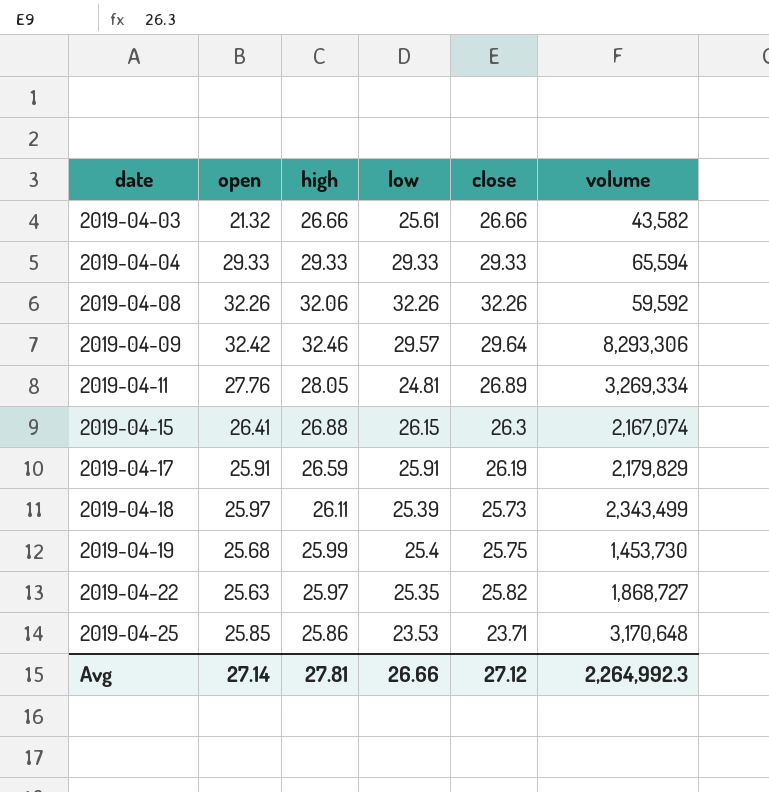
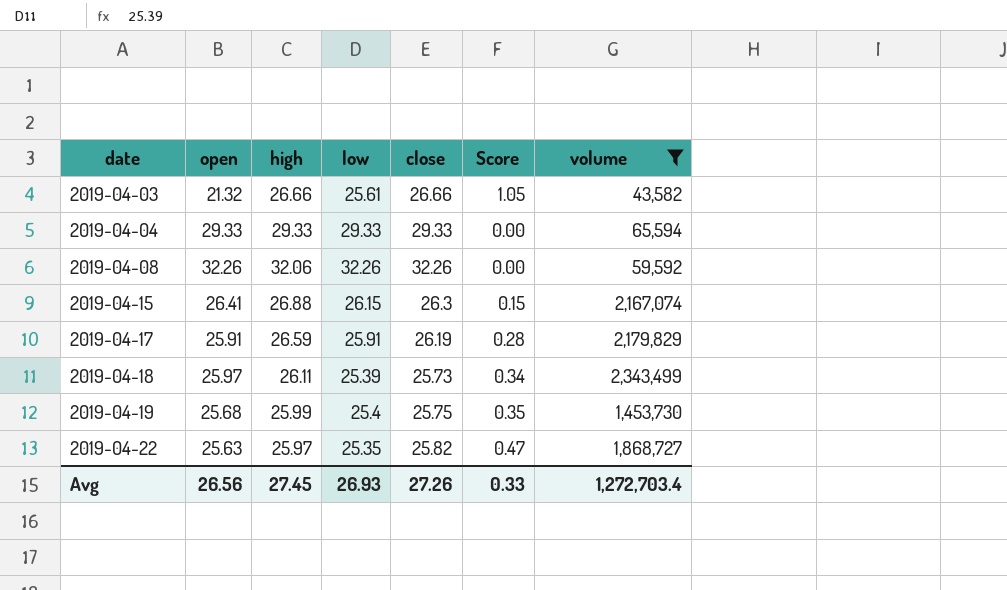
filter: none -> volume <= 2,343,499
column Score | formula: none -> [close] - [low]
Avg | open: 27.14 -> 26.56
Avg | high: 27.81 -> 27.45
Avg | low: 26.66 -> 26.93
Avg | close: 27.12 -> 27.26
Avg | volume: 2,264,992.3 -> 1,272,703.4

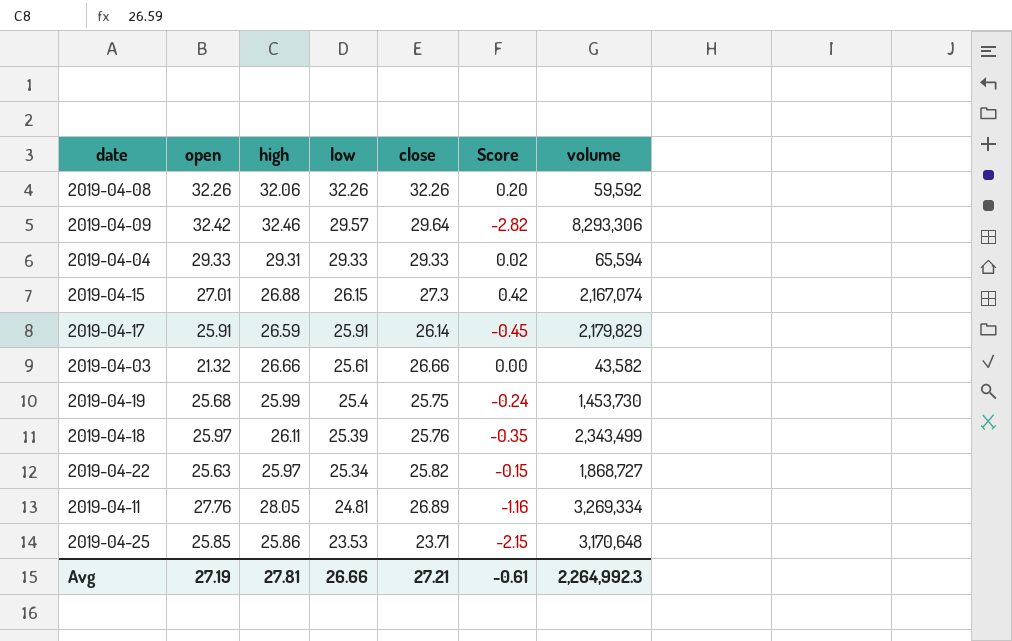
filter: volume <= 2,343,499 -> none
row order: date ascending -> low descending
column Score | formula: [close] - [low] -> [close] - [high]
2019-04-04 | high: 29.33 -> 29.31
2019-04-15 | open: 26.41 -> 27.01
2019-04-15 | close: 26.3 -> 27.3
2019-04-17 | close: 26.19 -> 26.14
2019-04-18 | close: 25.73 -> 25.76
2019-04-22 | low: 25.35 -> 25.34
Avg | open: 26.56 -> 27.19
Avg | high: 27.45 -> 27.81
Avg | low: 26.93 -> 26.66
Avg | close: 27.26 -> 27.21
Avg | Score: 0.33 -> -0.61
Avg | volume: 1,272,703.4 -> 2,264,992.3

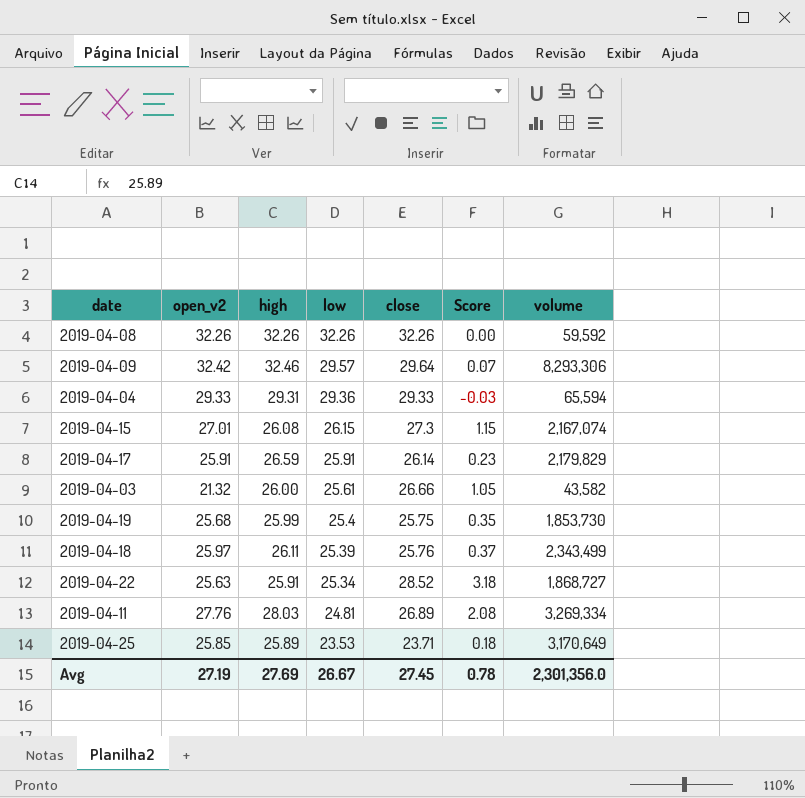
column name: open -> open_v2
column Score | formula: [close] - [high] -> [close] - [low]
2019-04-08 | high: 32.06 -> 32.26
2019-04-04 | low: 29.33 -> 29.36
2019-04-15 | high: 26.88 -> 26.08
2019-04-03 | high: 26.66 -> 26.00
2019-04-19 | volume: 1,453,730 -> 1,853,730
2019-04-22 | high: 25.97 -> 25.91
2019-04-22 | close: 25.82 -> 28.52
2019-04-11 | high: 28.05 -> 28.03
2019-04-25 | high: 25.86 -> 25.89
2019-04-25 | volume: 3,170,648 -> 3,170,649
Avg | high: 27.81 -> 27.69
Avg | low: 26.66 -> 26.67
Avg | close: 27.21 -> 27.45
Avg | Score: -0.61 -> 0.78
Avg | volume: 2,264,992.3 -> 2,301,356.0

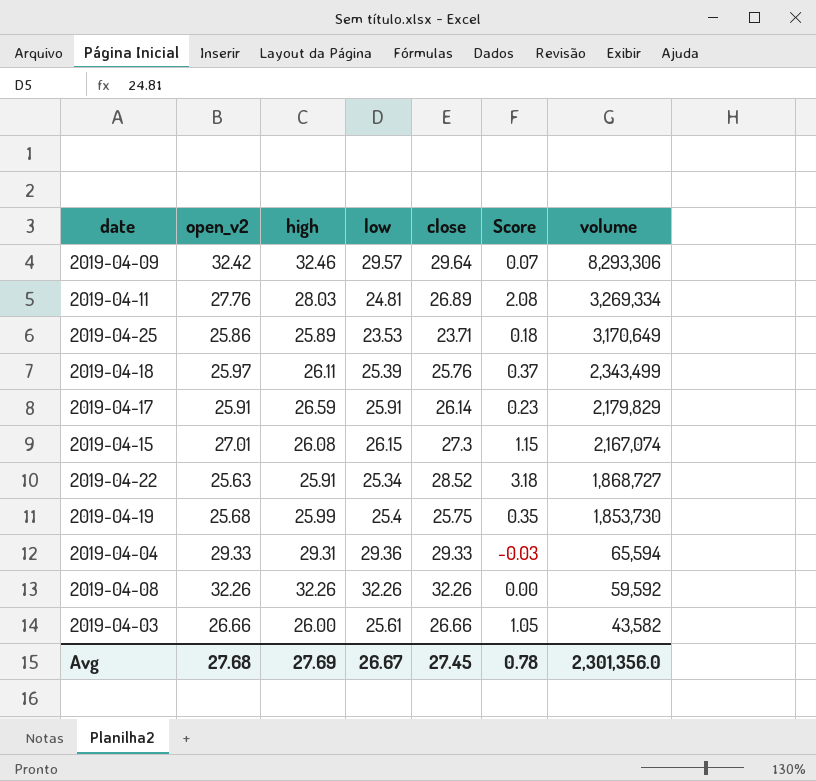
row order: low descending -> volume descending
2019-04-25 | open_v2: 25.85 -> 25.86
2019-04-03 | open_v2: 21.32 -> 26.66
Avg | open_v2: 27.19 -> 27.68

